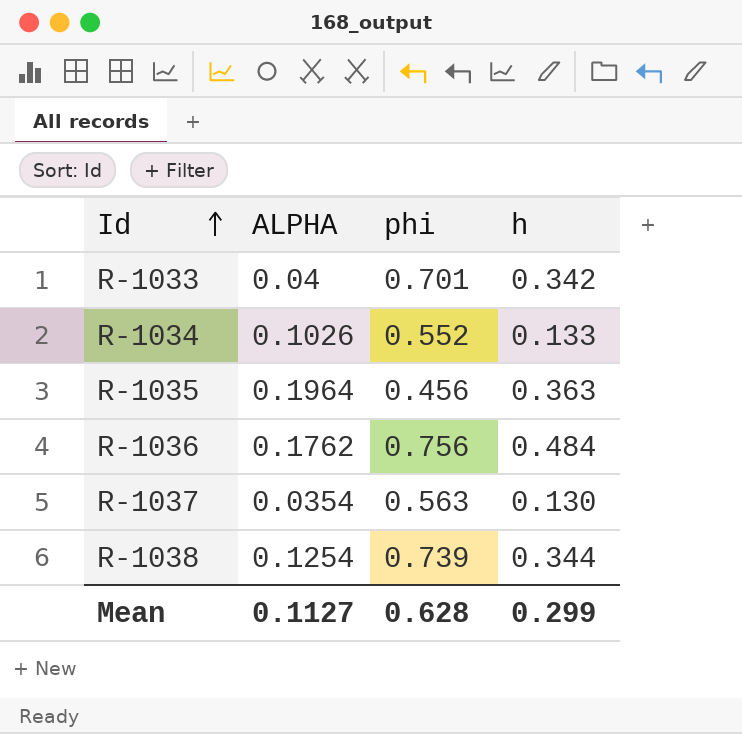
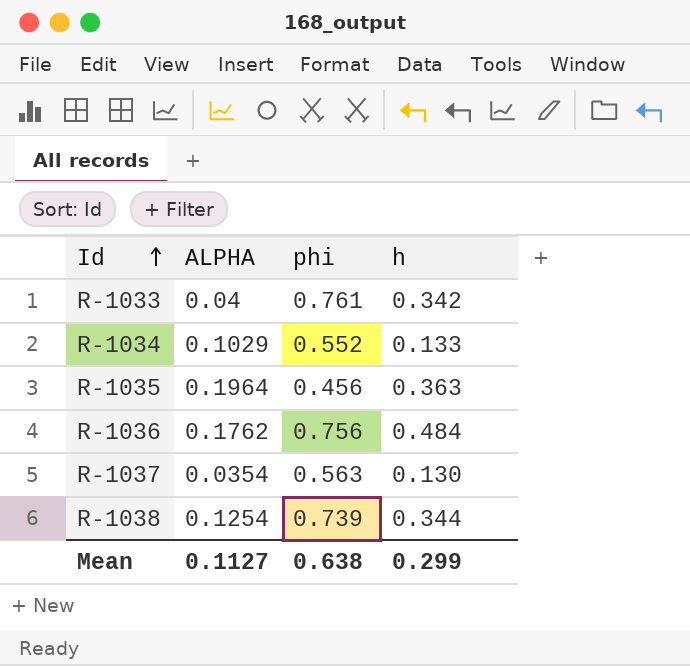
R-1033 | phi: 0.701 -> 0.761
R-1034 | ALPHA: 0.1026 -> 0.1029
Mean | phi: 0.628 -> 0.638

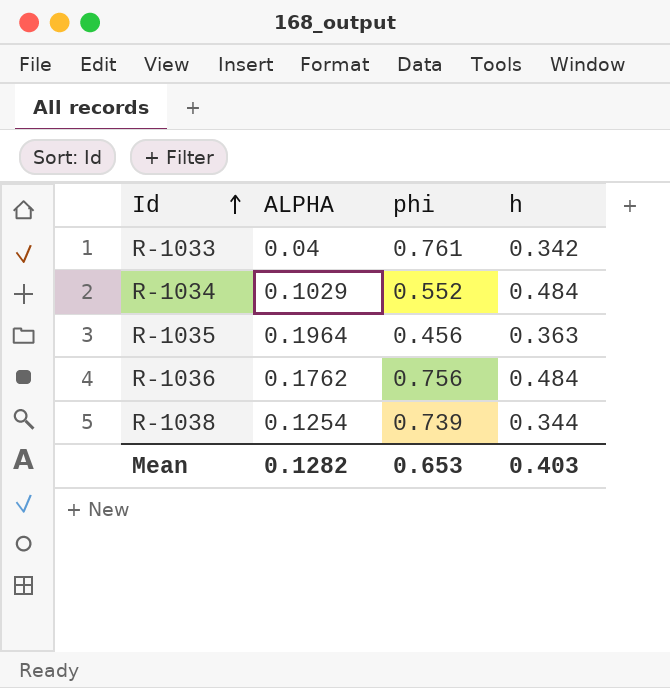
row R-1037: 0.0354 | 0.563 | 0.130 -> none
R-1034 | h: 0.133 -> 0.484
Mean | ALPHA: 0.1127 -> 0.1282
Mean | phi: 0.638 -> 0.653
Mean | h: 0.299 -> 0.403

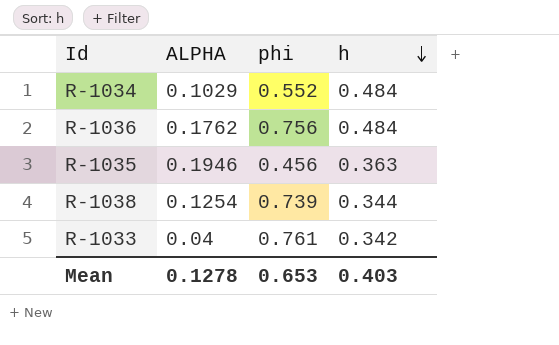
row order: Id ascending -> h descending
R-1035 | ALPHA: 0.1964 -> 0.1946
Mean | ALPHA: 0.1282 -> 0.1278

